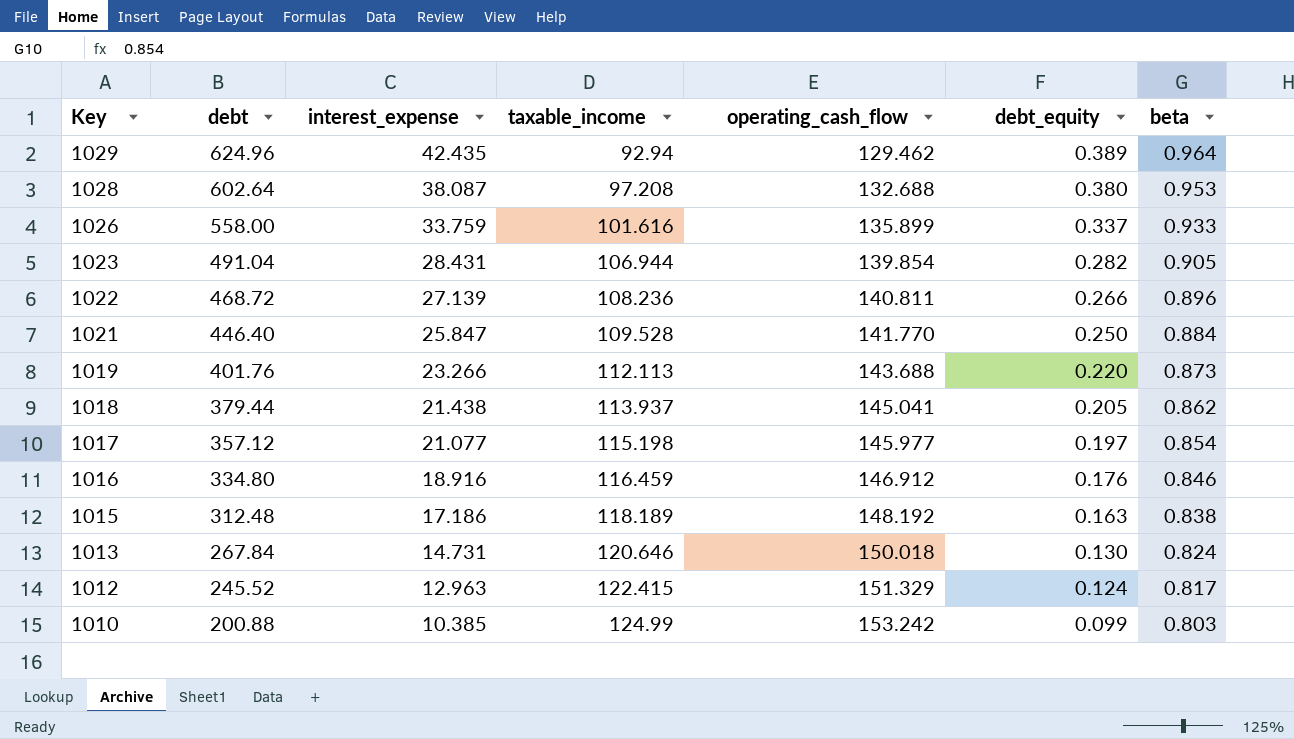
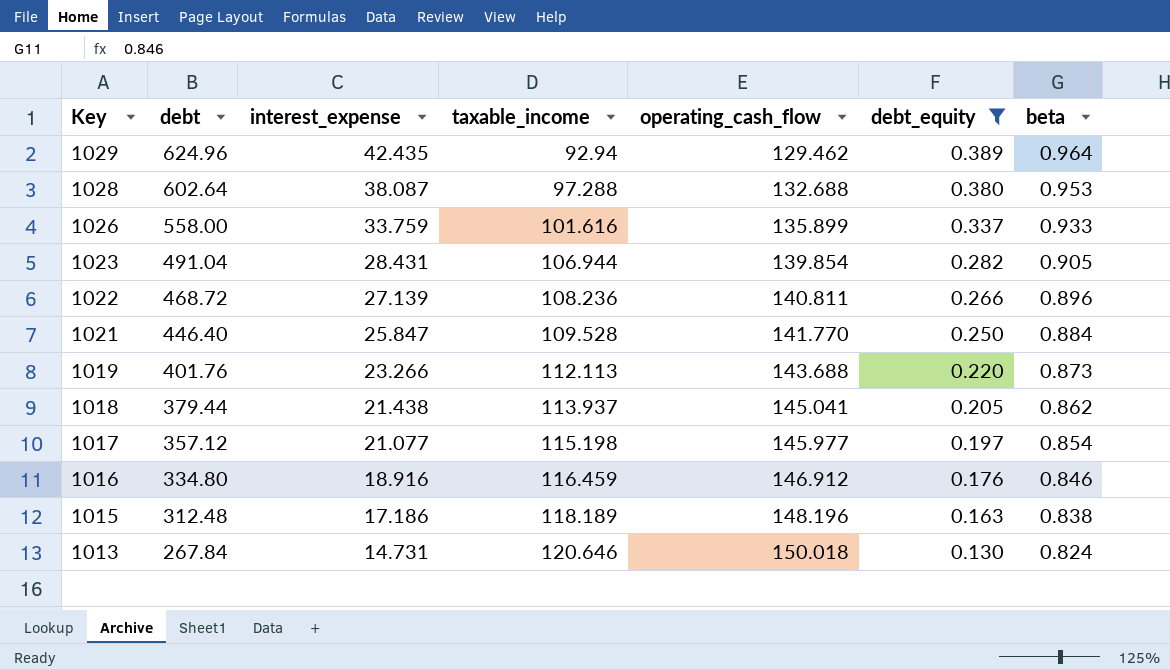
filter: none -> debt_equity >= 0.130
1028 | taxable_income: 97.208 -> 97.288
1015 | operating_cash_flow: 148.192 -> 148.196

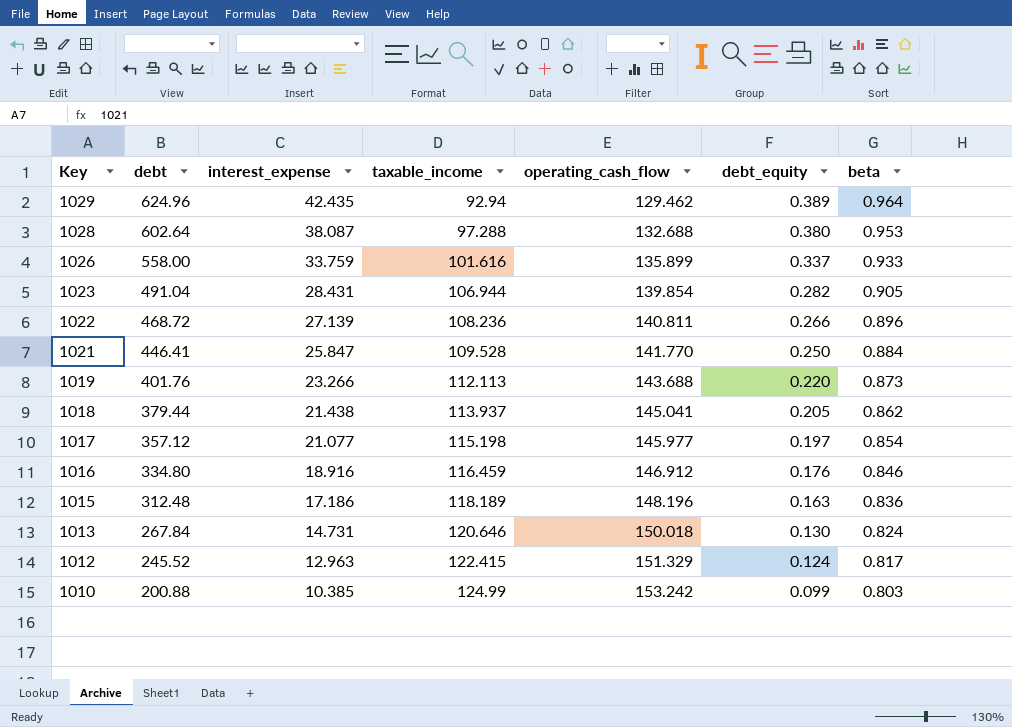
filter: debt_equity >= 0.130 -> none
1021 | debt: 446.40 -> 446.41
1015 | beta: 0.838 -> 0.836

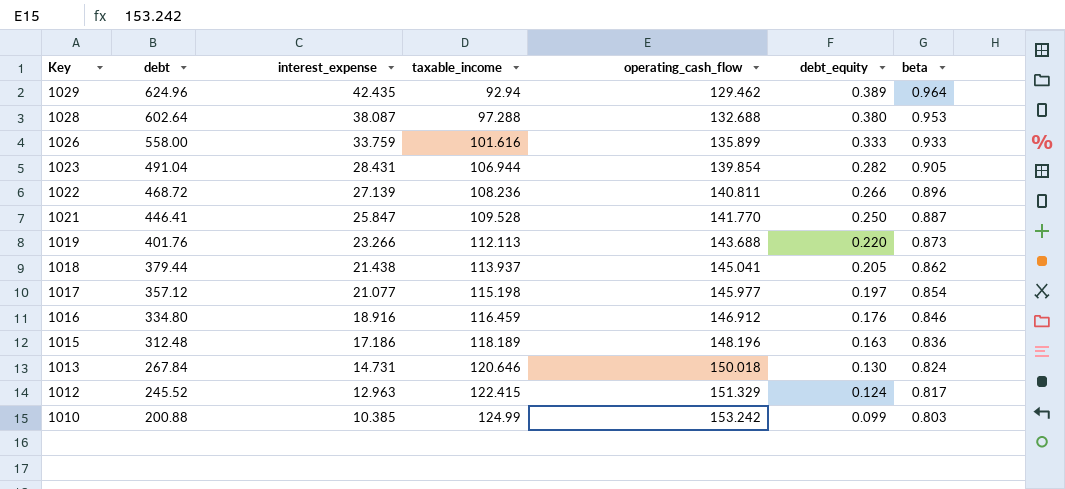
1026 | debt_equity: 0.337 -> 0.333
1021 | beta: 0.884 -> 0.887

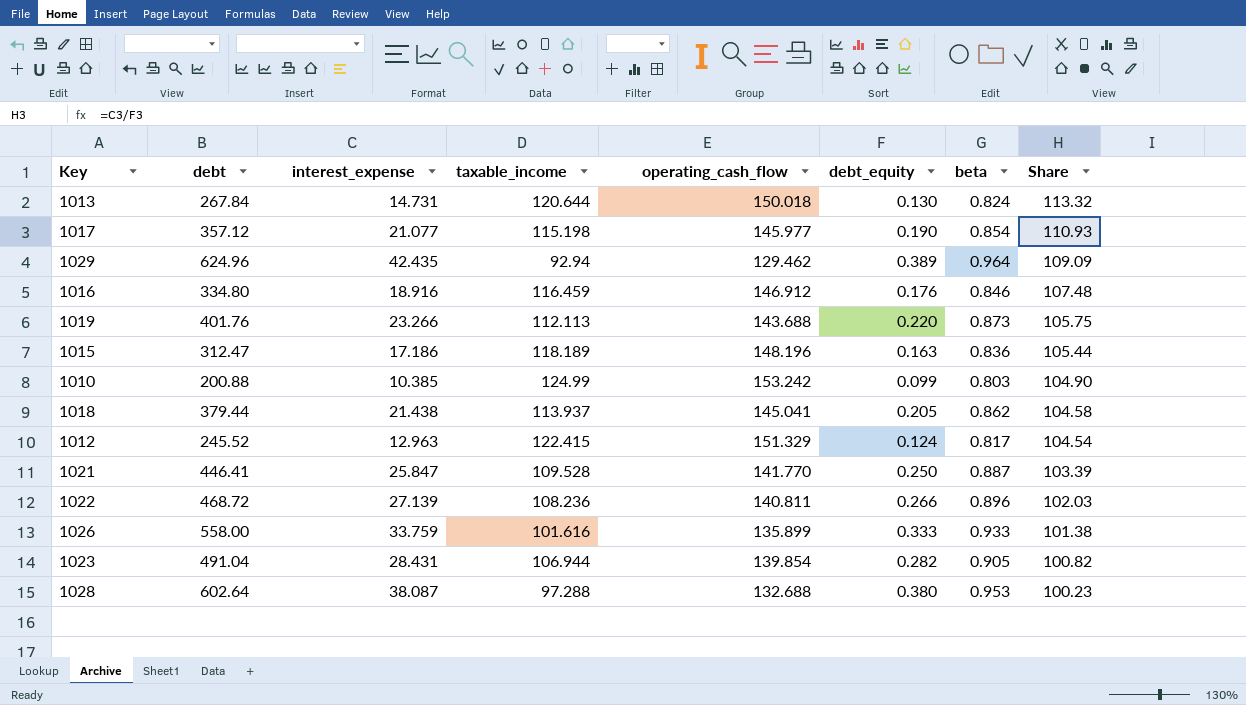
row order: Key descending -> Share descending
column Share | formula: none -> [interest_expense] / [debt_equity]
1013 | taxable_income: 120.646 -> 120.644
1017 | debt_equity: 0.197 -> 0.190
1015 | debt: 312.48 -> 312.47

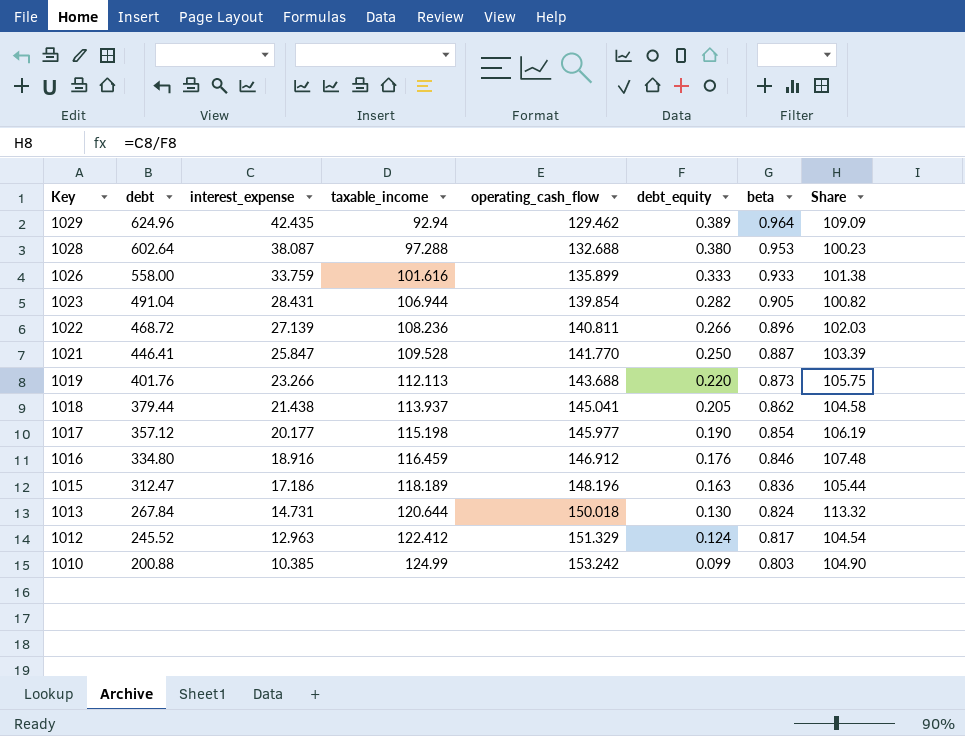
row order: Share descending -> Key descending
1017 | interest_expense: 21.077 -> 20.177
1017 | Share: 110.93 -> 106.19
1012 | taxable_income: 122.415 -> 122.412

